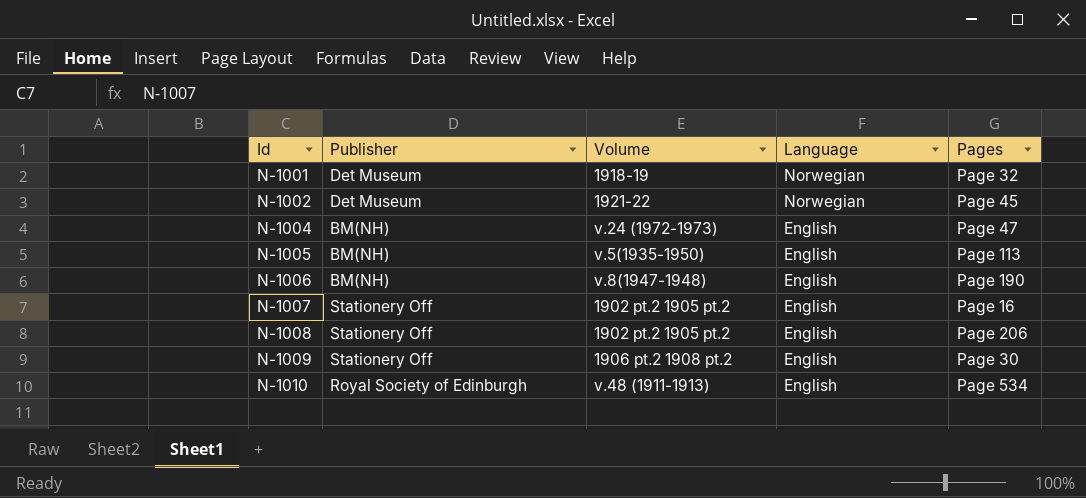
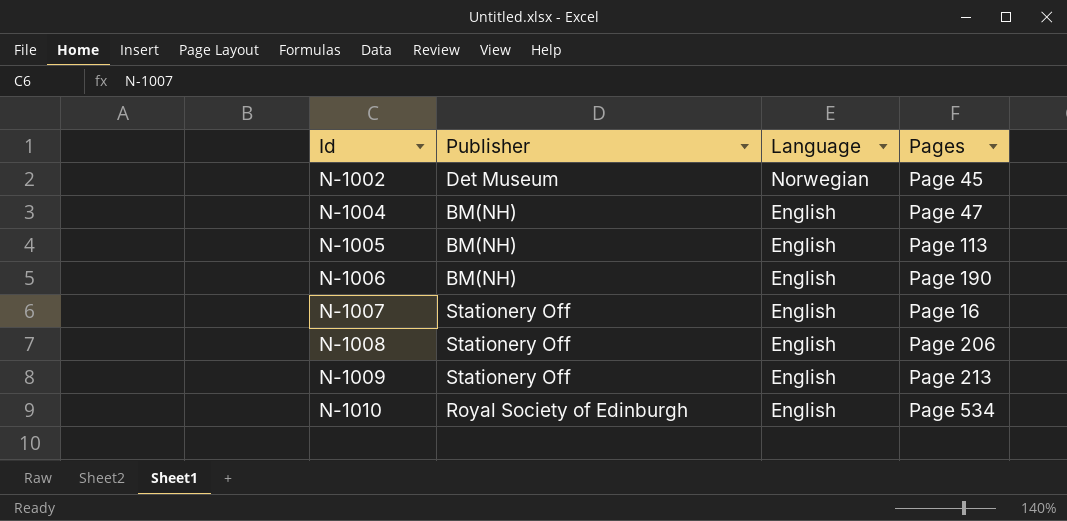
column Volume | position: 3 -> none
row N-1001: Det Museum | 1918-19 | Norwegian | Page 32 -> none
N-1009 | Pages: Page 30 -> Page 213

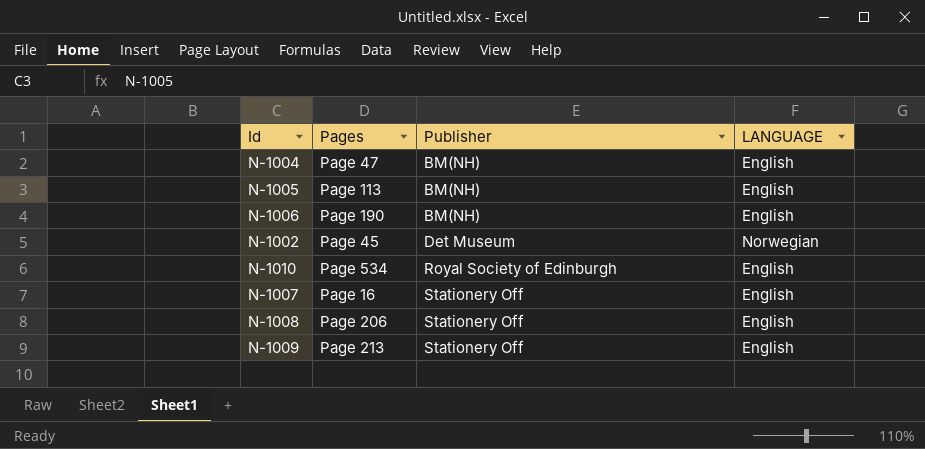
row order: Id ascending -> Publisher ascending
column Pages | position: 4 -> 2
column name: Language -> LANGUAGE

